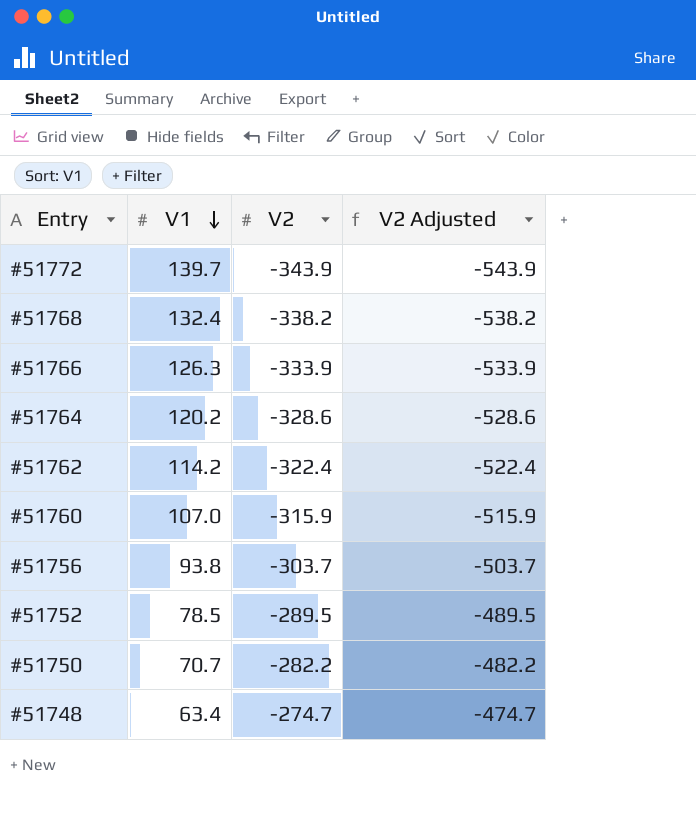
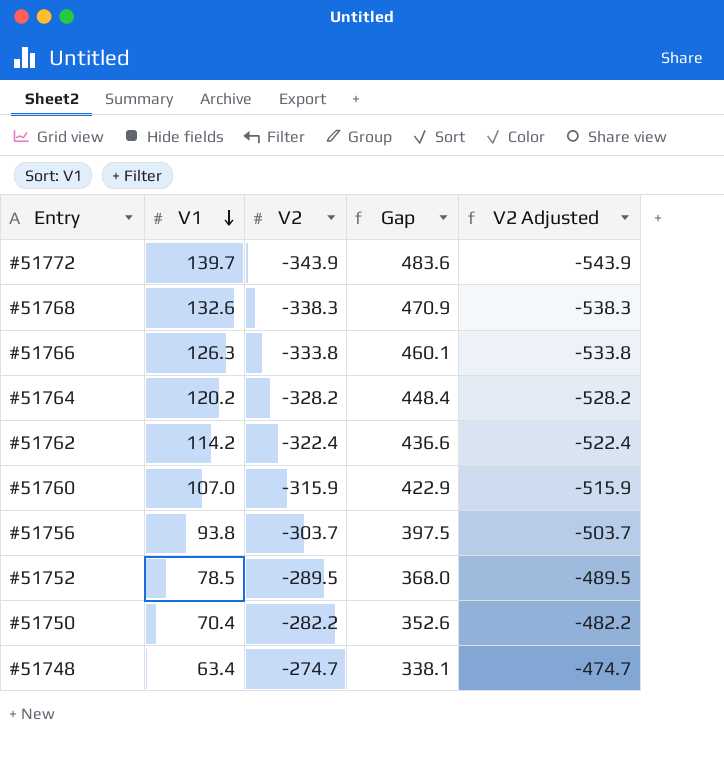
column Gap | formula: none -> [V1] - [V2]
#51768 | V1: 132.4 -> 132.6
#51768 | V2: -338.2 -> -338.3
#51768 | V2 Adjusted: -538.2 -> -538.3
#51766 | V2: -333.9 -> -333.8
#51766 | V2 Adjusted: -533.9 -> -533.8
#51764 | V2: -328.6 -> -328.2
#51764 | V2 Adjusted: -528.6 -> -528.2
#51750 | V1: 70.7 -> 70.4

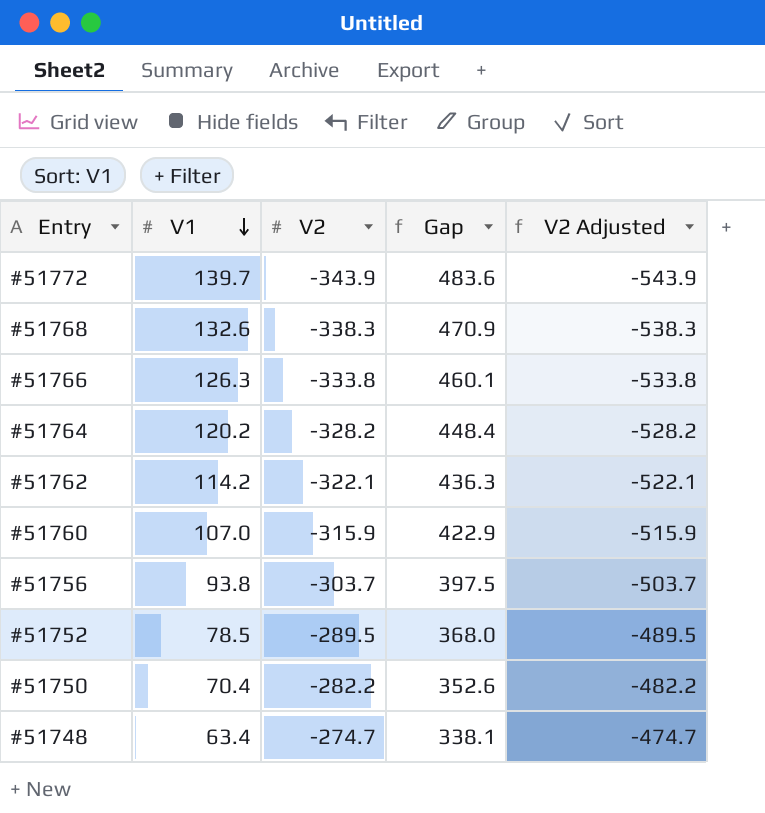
#51762 | V2: -322.4 -> -322.1
#51762 | Gap: 436.6 -> 436.3
#51762 | V2 Adjusted: -522.4 -> -522.1

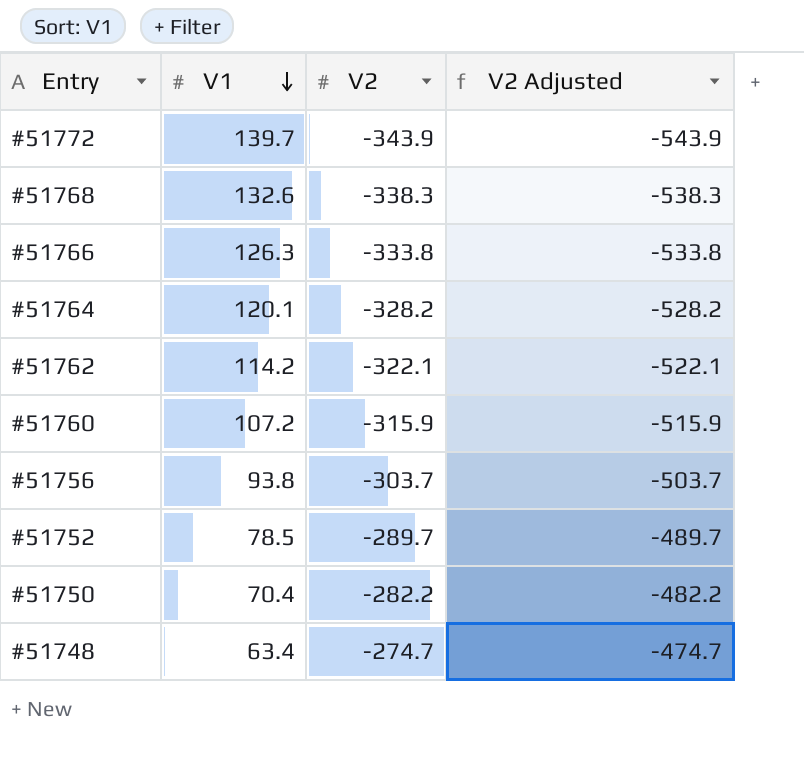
column Gap | formula: [V1] - [V2] -> none
#51764 | V1: 120.2 -> 120.1
#51760 | V1: 107.0 -> 107.2
#51752 | V2: -289.5 -> -289.7
#51752 | V2 Adjusted: -489.5 -> -489.7

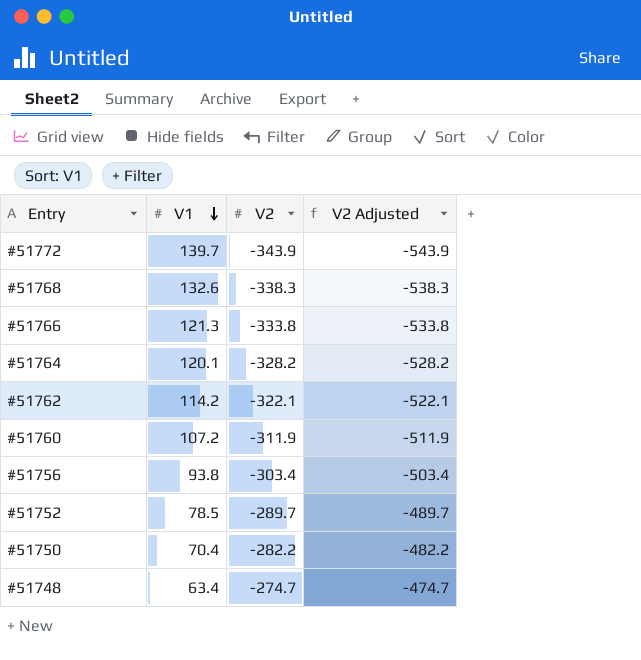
#51766 | V1: 126.3 -> 121.3
#51760 | V2: -315.9 -> -311.9
#51760 | V2 Adjusted: -515.9 -> -511.9
#51756 | V2: -303.7 -> -303.4
#51756 | V2 Adjusted: -503.7 -> -503.4

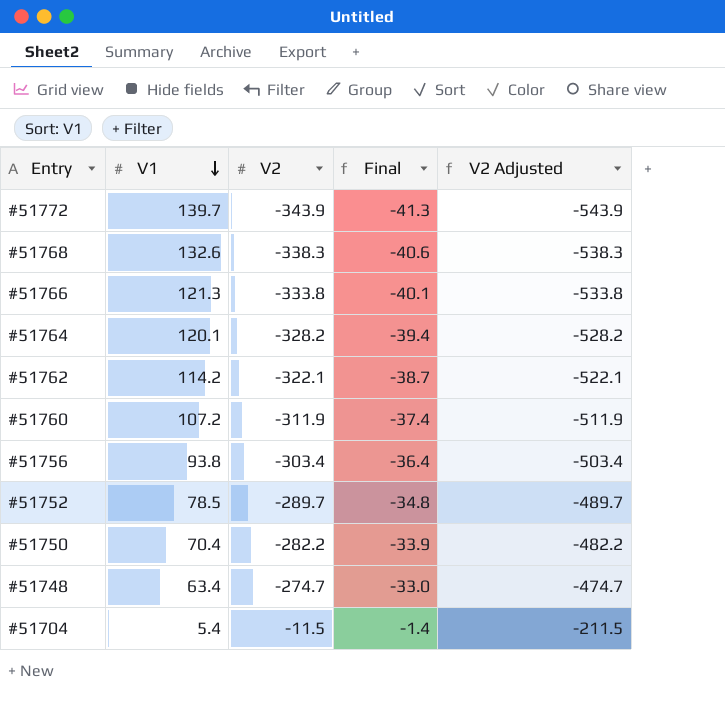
column Final | formula: none -> [V2] * 0.12
row #51704: none -> 5.4 | -11.5 | -1.4 | -211.5

